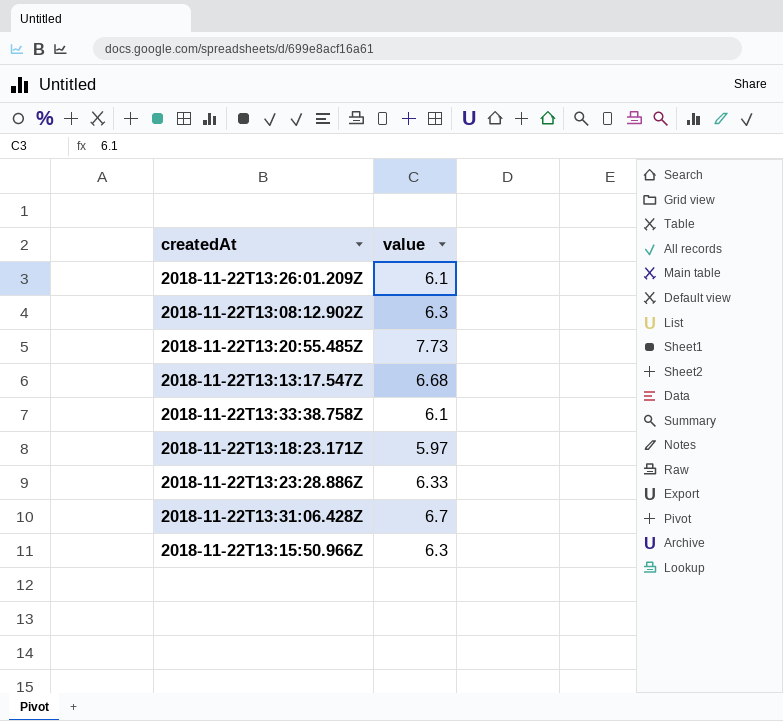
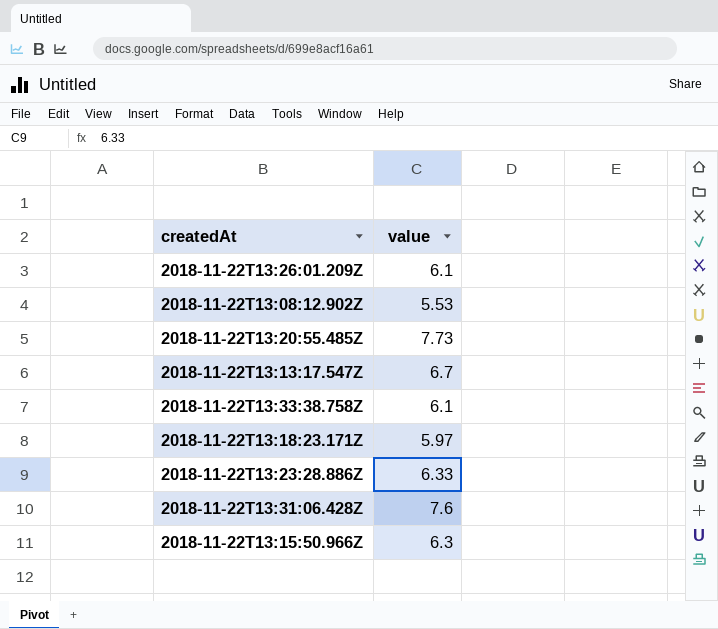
2018-11-22T13:08:12.902Z | value: 6.3 -> 5.53
2018-11-22T13:13:17.547Z | value: 6.68 -> 6.7
2018-11-22T13:31:06.428Z | value: 6.7 -> 7.6

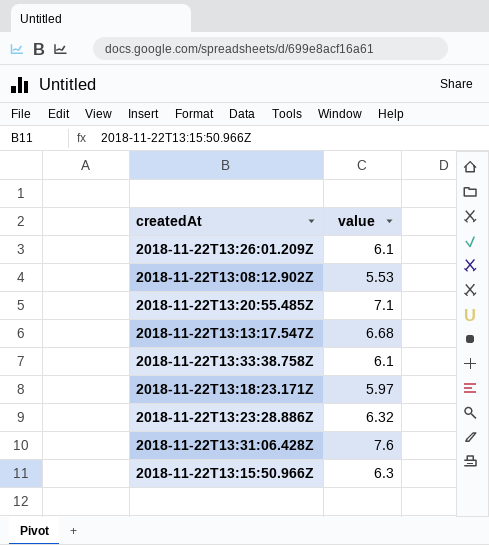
2018-11-22T13:20:55.485Z | value: 7.73 -> 7.1
2018-11-22T13:13:17.547Z | value: 6.7 -> 6.68
2018-11-22T13:23:28.886Z | value: 6.33 -> 6.32

